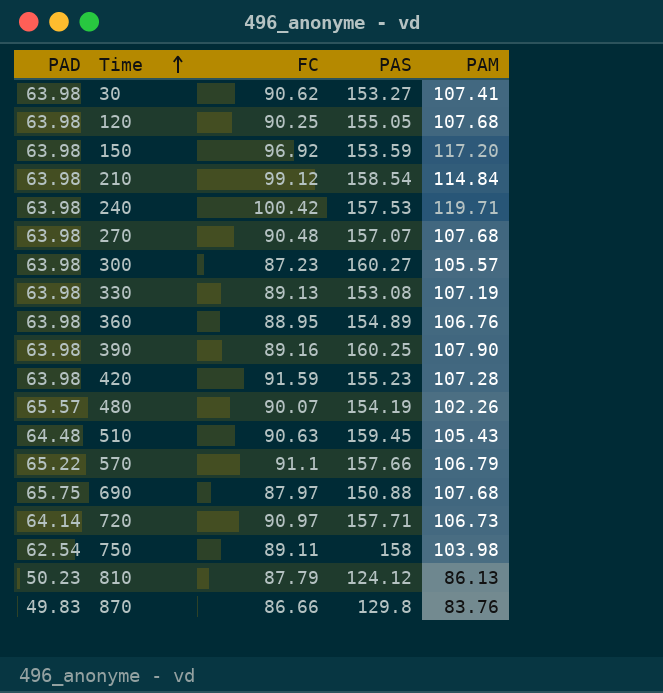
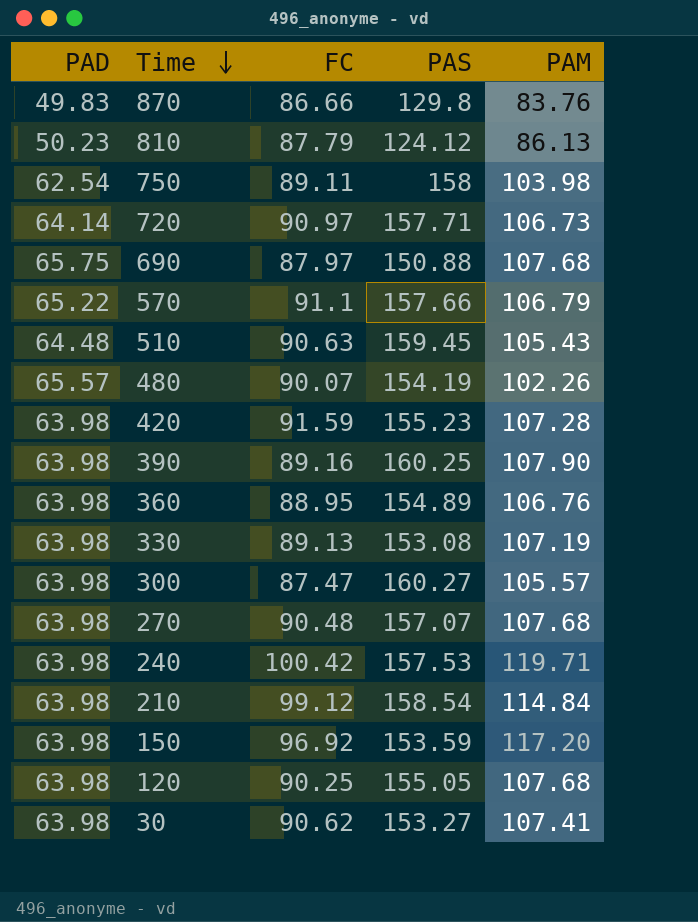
row order: Time ascending -> Time descending
300 | FC: 87.23 -> 87.47

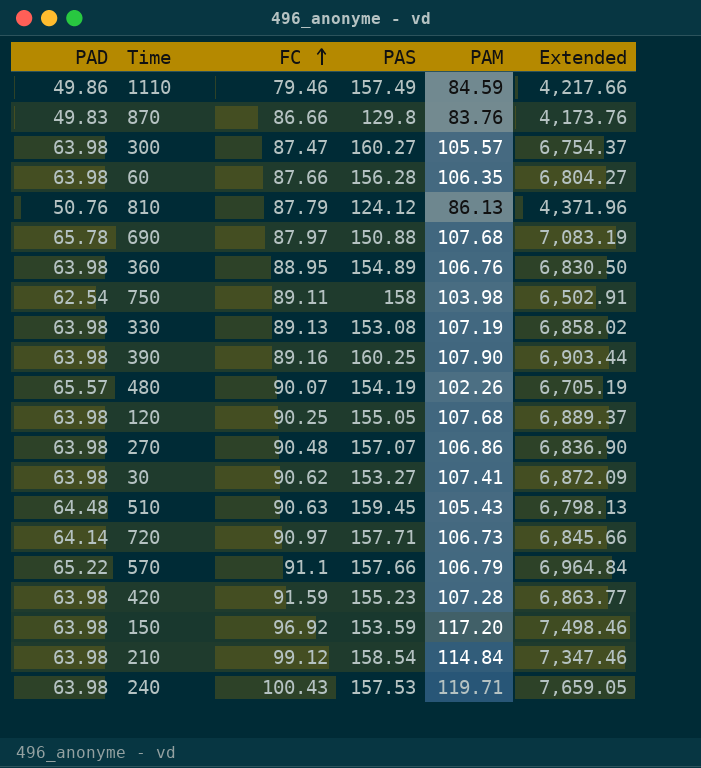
row order: Time descending -> FC ascending
column Extended | formula: none -> [PAD] * [PAM]
row 1110: none -> 49.86 | 79.46 | 157.49 | 84.59 | 4,217.66
row 60: none -> 63.98 | 87.66 | 156.28 | 106.35 | 6,804.27
810 | PAD: 50.23 -> 50.76
690 | PAD: 65.75 -> 65.78
270 | PAM: 107.68 -> 106.86
240 | FC: 100.42 -> 100.43

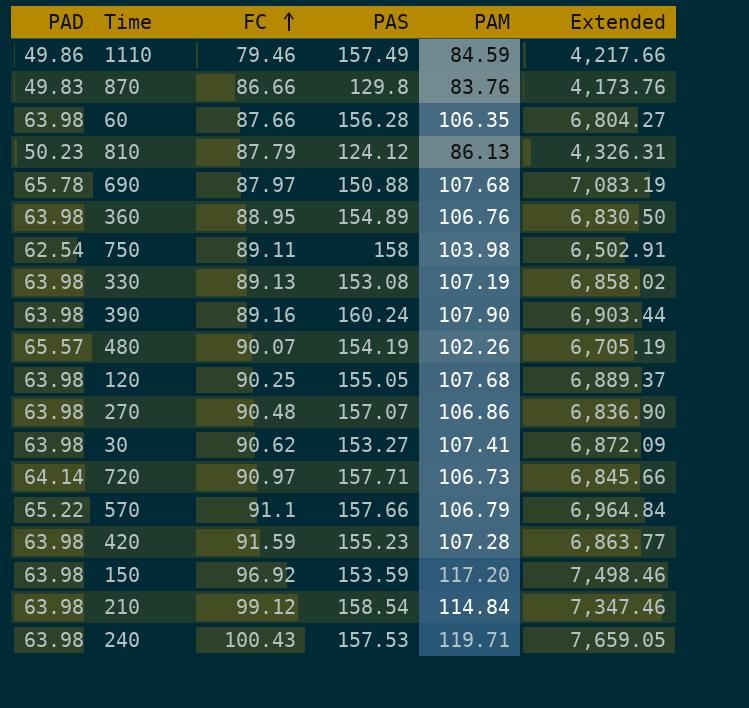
row 300: 63.98 | 87.47 | 160.27 | 105.57 | 6,754.37 -> none
row 510: 64.48 | 90.63 | 159.45 | 105.43 | 6,798.13 -> none
810 | PAD: 50.76 -> 50.23
810 | Extended: 4,371.96 -> 4,326.31
390 | PAS: 160.25 -> 160.24

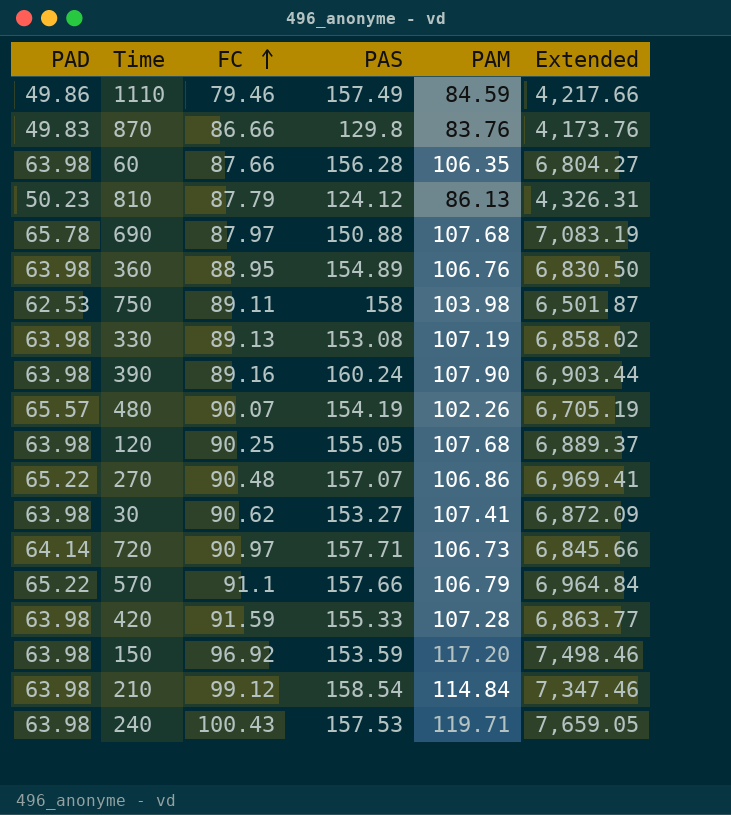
750 | PAD: 62.54 -> 62.53
750 | Extended: 6,502.91 -> 6,501.87
270 | PAD: 63.98 -> 65.22
270 | Extended: 6,836.90 -> 6,969.41
420 | PAS: 155.23 -> 155.33

